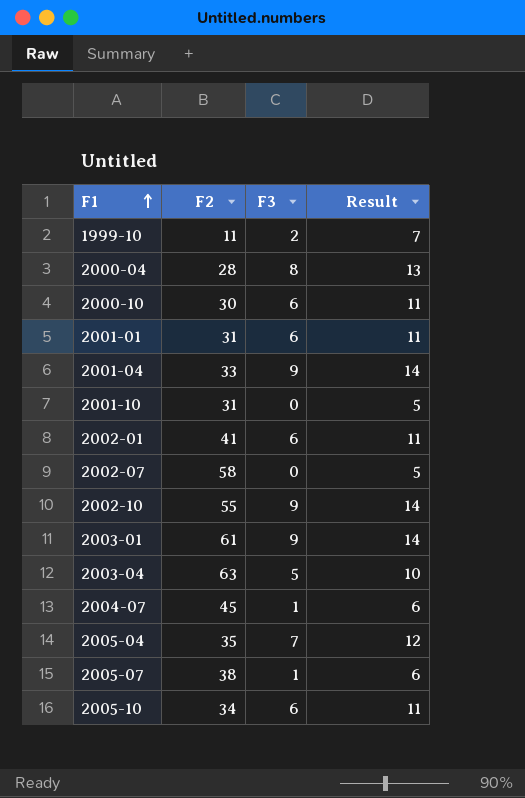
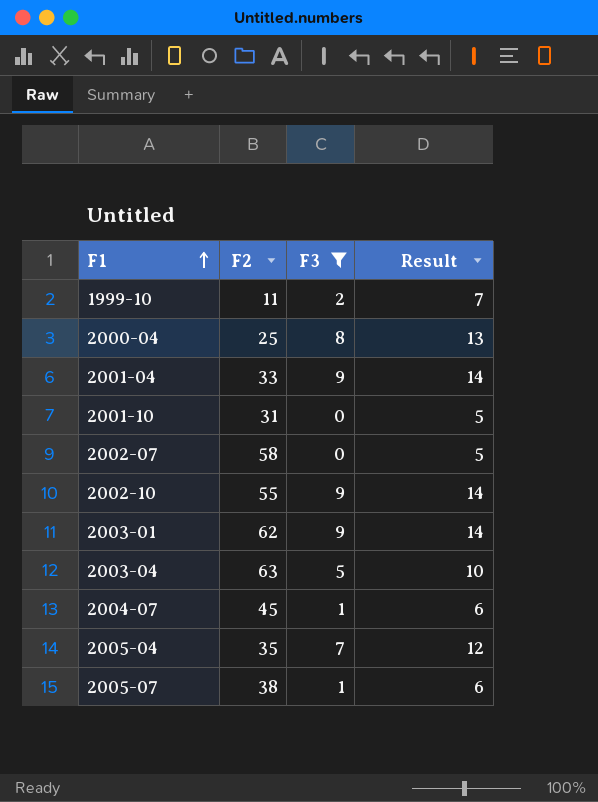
filter: none -> F3 != 6
2000-04 | F2: 28 -> 25
2003-01 | F2: 61 -> 62

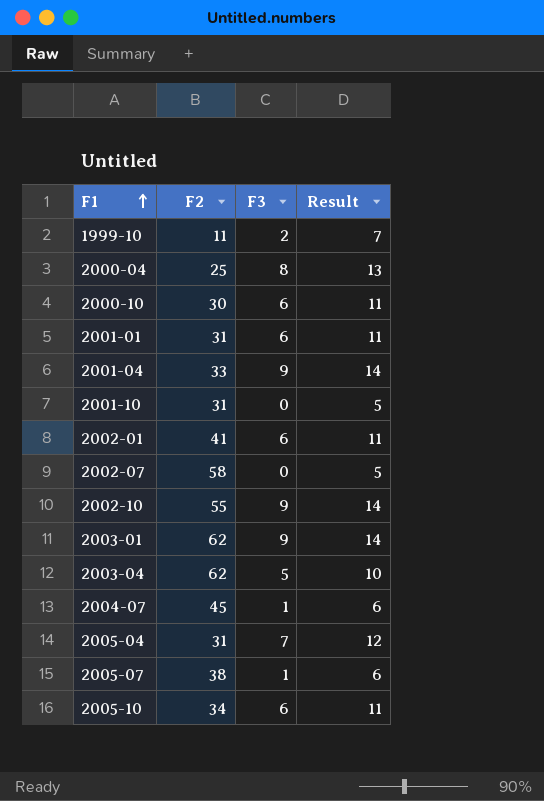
filter: F3 != 6 -> none
2003-04 | F2: 63 -> 62
2005-04 | F2: 35 -> 31

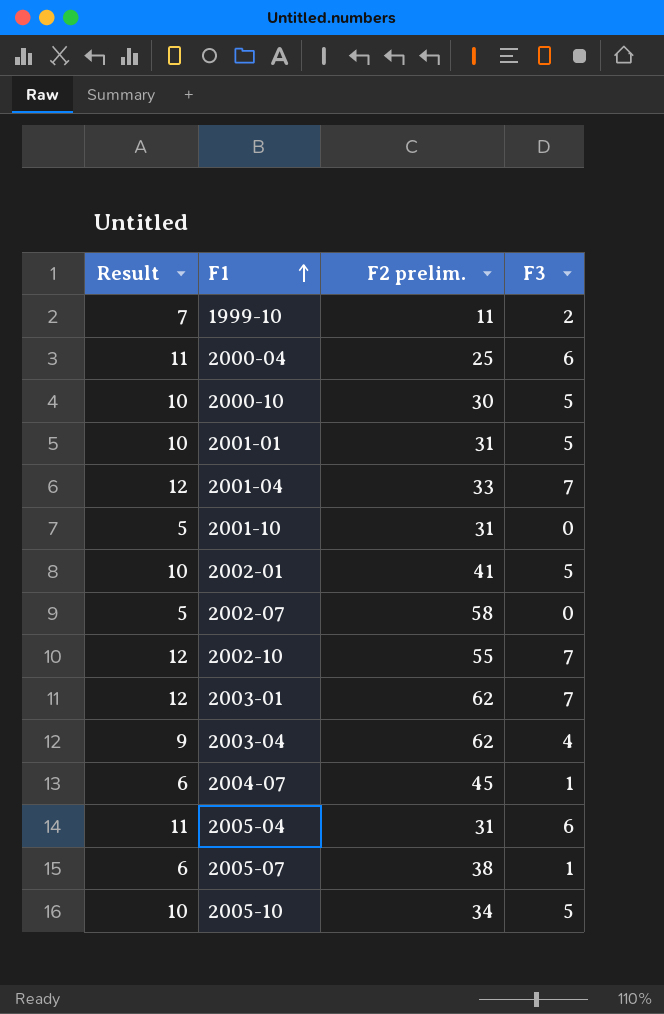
column Result | position: 4 -> 1
column name: F2 -> F2 prelim.
2000-04 | Result: 13 -> 11
2000-04 | F3: 8 -> 6
2000-10 | Result: 11 -> 10
2000-10 | F3: 6 -> 5
2001-01 | Result: 11 -> 10
2001-01 | F3: 6 -> 5
2001-04 | Result: 14 -> 12
2001-04 | F3: 9 -> 7
2002-01 | Result: 11 -> 10
2002-01 | F3: 6 -> 5
2002-10 | Result: 14 -> 12
2002-10 | F3: 9 -> 7
2003-01 | Result: 14 -> 12
2003-01 | F3: 9 -> 7
2003-04 | Result: 10 -> 9
2003-04 | F3: 5 -> 4
2005-04 | Result: 12 -> 11
2005-04 | F3: 7 -> 6
2005-10 | Result: 11 -> 10
2005-10 | F3: 6 -> 5

